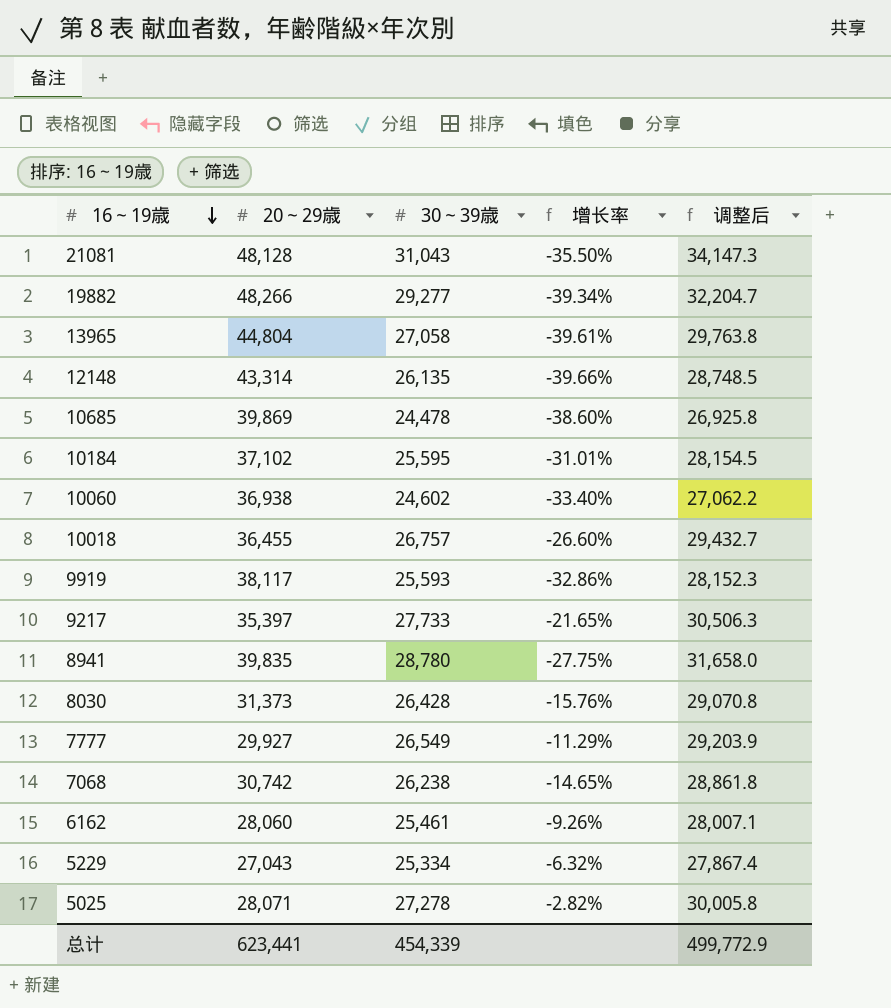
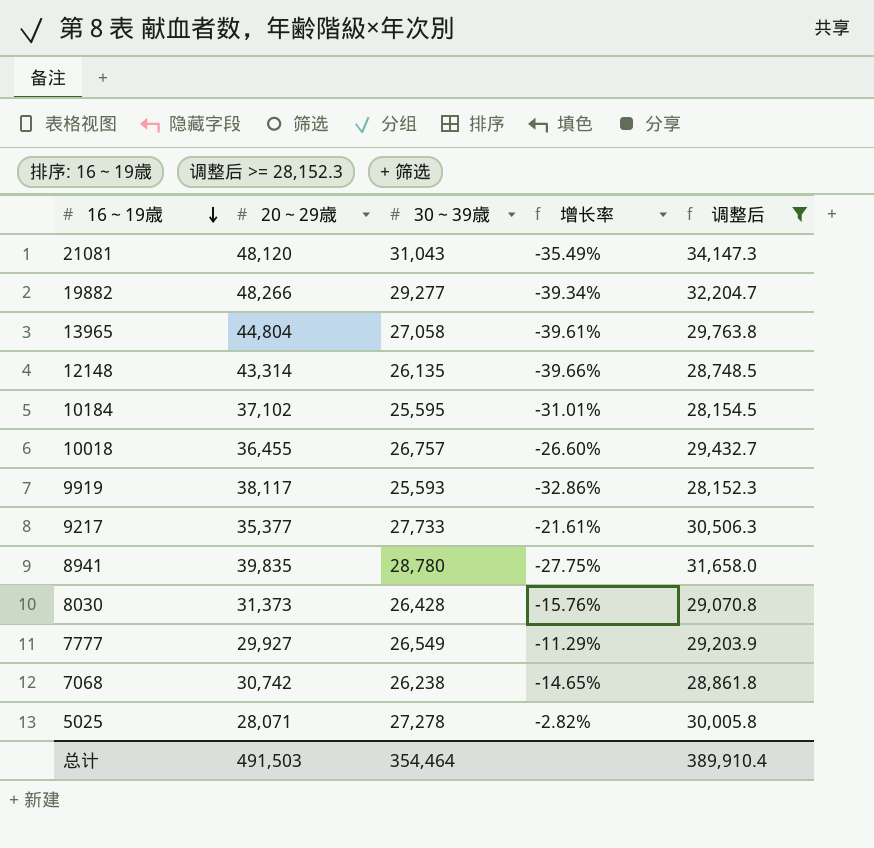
filter: none -> 调整后 >= 28,152.3
21081 | 20～29歳: 48,128 -> 48,120
21081 | 增长率: -35.50% -> -35.49%
9217 | 20～29歳: 35,397 -> 35,377
9217 | 增长率: -21.65% -> -21.61%
总计 | 20～29歳: 623,441 -> 491,503
总计 | 30～39歳: 454,339 -> 354,464
总计 | 调整后: 499,772.9 -> 389,910.4

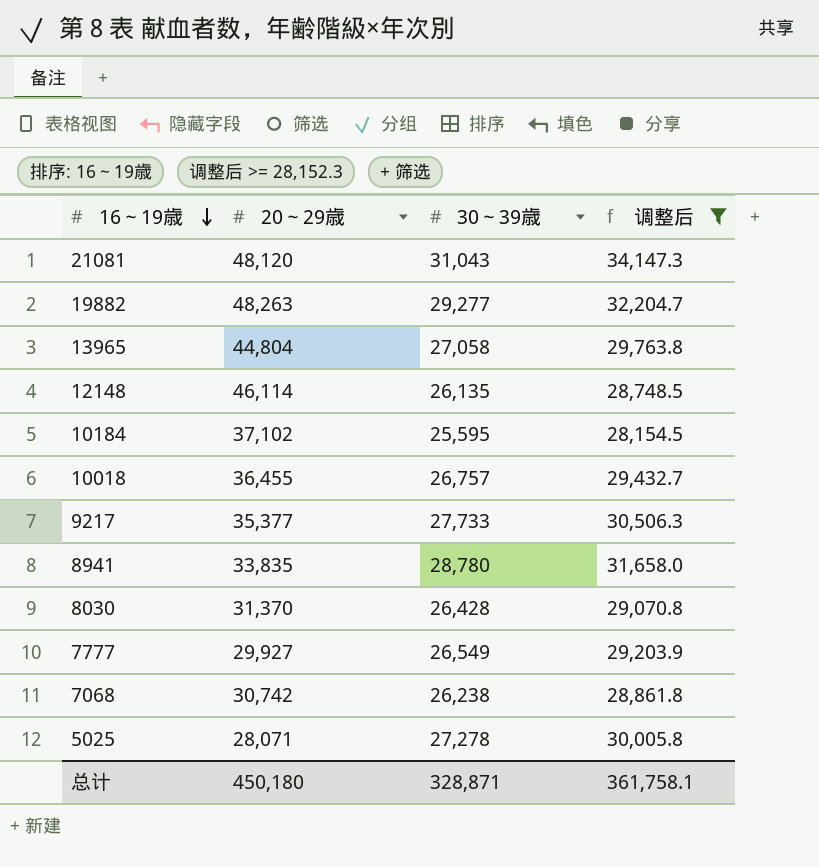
column 增长率 | formula: ([30～39歳] - [20～29歳]) / [20～29歳] -> none
row 9919: 38,117 | 25,593 | -32.86% | 28,152.3 -> none
19882 | 20～29歳: 48,266 -> 48,263
12148 | 20～29歳: 43,314 -> 46,114
8941 | 20～29歳: 39,835 -> 33,835
8030 | 20～29歳: 31,373 -> 31,370
总计 | 20～29歳: 491,503 -> 450,180
总计 | 30～39歳: 354,464 -> 328,871
总计 | 调整后: 389,910.4 -> 361,758.1

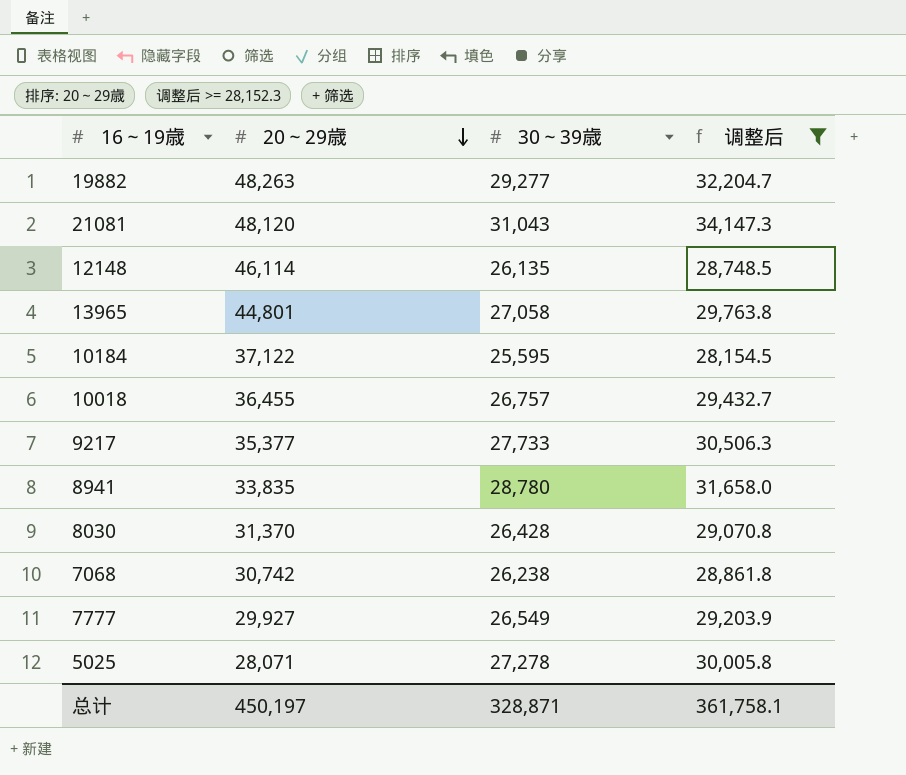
row order: 16～19歳 descending -> 20～29歳 descending
13965 | 20～29歳: 44,804 -> 44,801
10184 | 20～29歳: 37,102 -> 37,122
总计 | 20～29歳: 450,180 -> 450,197

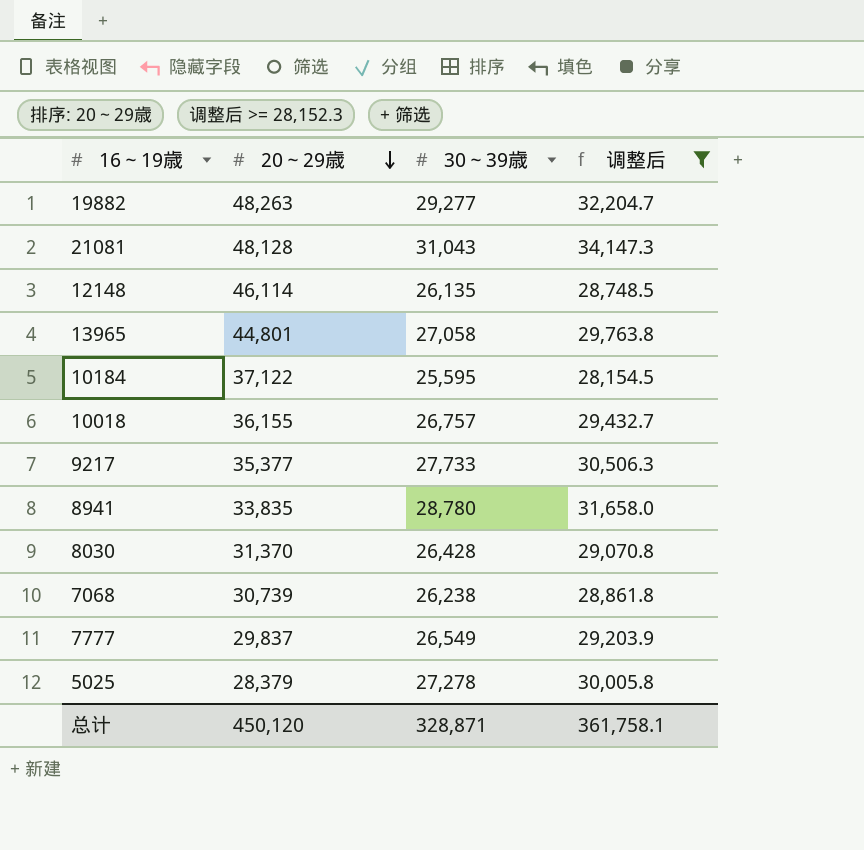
21081 | 20～29歳: 48,120 -> 48,128
10018 | 20～29歳: 36,455 -> 36,155
7068 | 20～29歳: 30,742 -> 30,739
7777 | 20～29歳: 29,927 -> 29,837
5025 | 20～29歳: 28,071 -> 28,379
总计 | 20～29歳: 450,197 -> 450,120

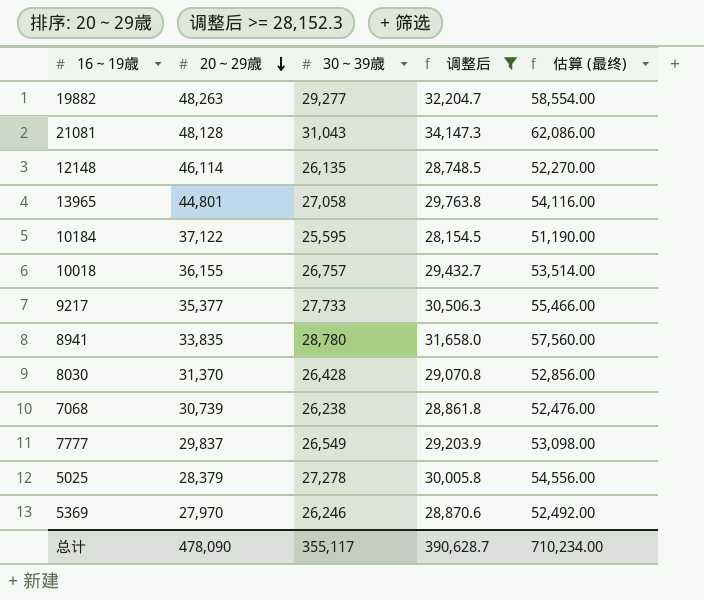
column 估算 (最终) | formula: none -> [30～39歳] * 2
row 5369: none -> 27,970 | 26,246 | 28,870.6 | 52,492.00
总计 | 20～29歳: 450,120 -> 478,090
总计 | 30～39歳: 328,871 -> 355,117
总计 | 调整后: 361,758.1 -> 390,628.7

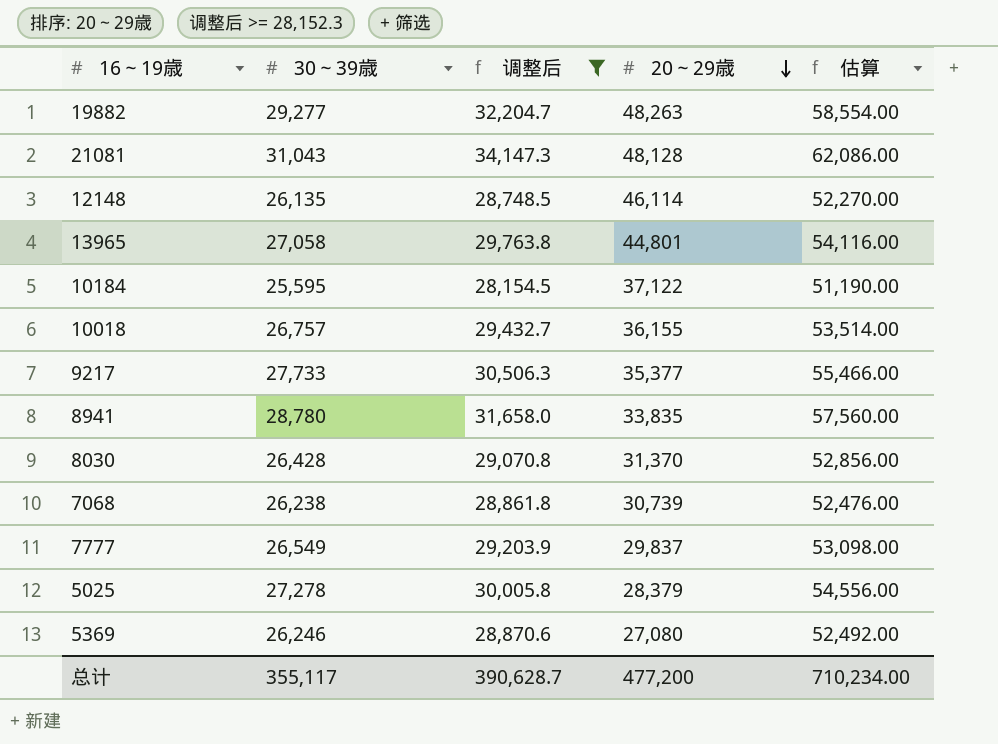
column 20～29歳 | position: 2 -> 4
column name: 估算 (最终) -> 估算
5369 | 20～29歳: 27,970 -> 27,080
总计 | 20～29歳: 478,090 -> 477,200

